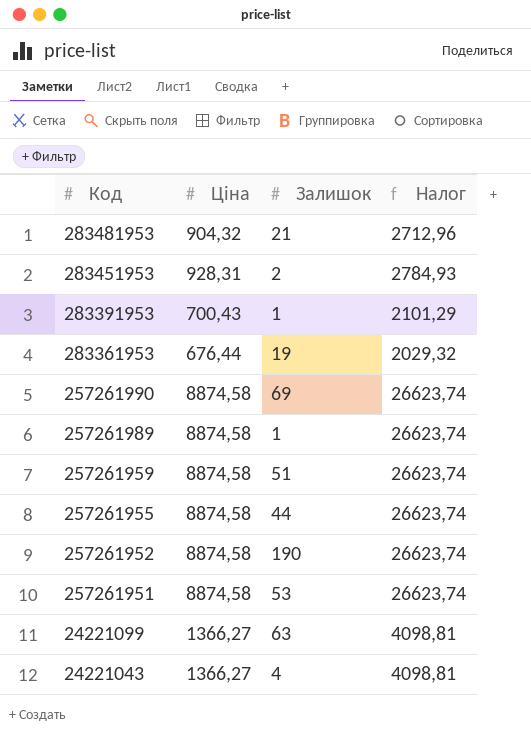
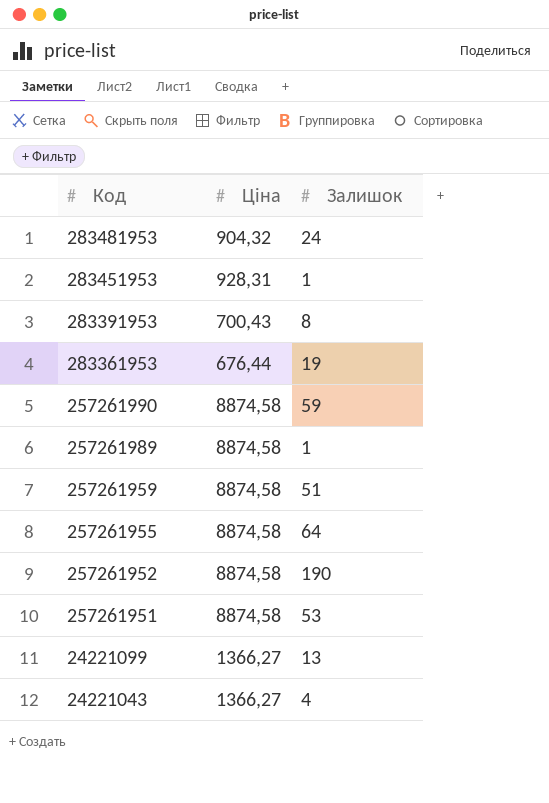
column Налог | formula: [Ціна] * 3 -> none
283481953 | Залишок: 21 -> 24
283451953 | Залишок: 2 -> 1
283391953 | Залишок: 1 -> 8
257261990 | Залишок: 69 -> 59
257261955 | Залишок: 44 -> 64
24221099 | Залишок: 63 -> 13

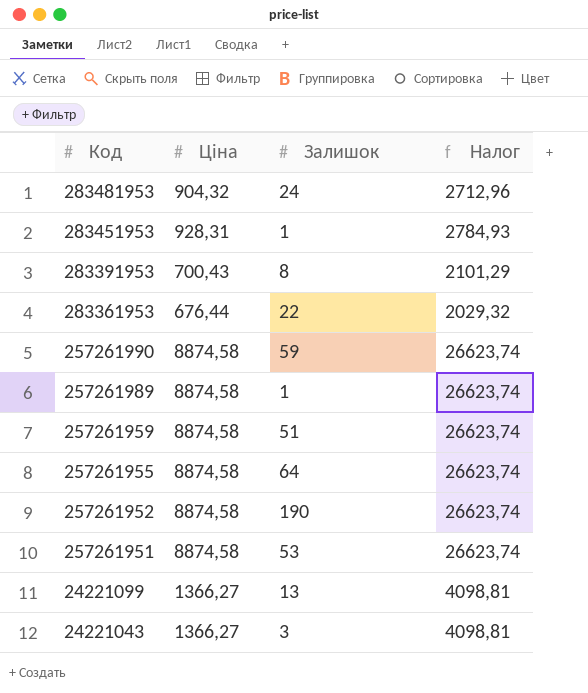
column Налог | formula: none -> [Ціна] * 3
283361953 | Залишок: 19 -> 22
24221043 | Залишок: 4 -> 3

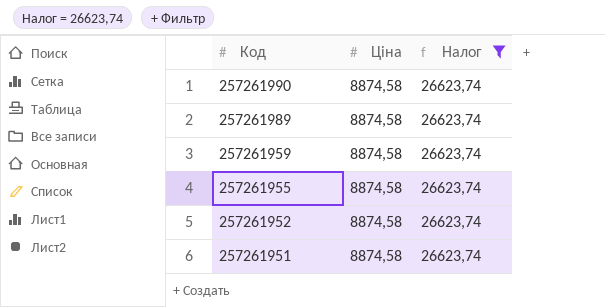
filter: none -> Налог = 26623,74
column Залишок | position: 3 -> none

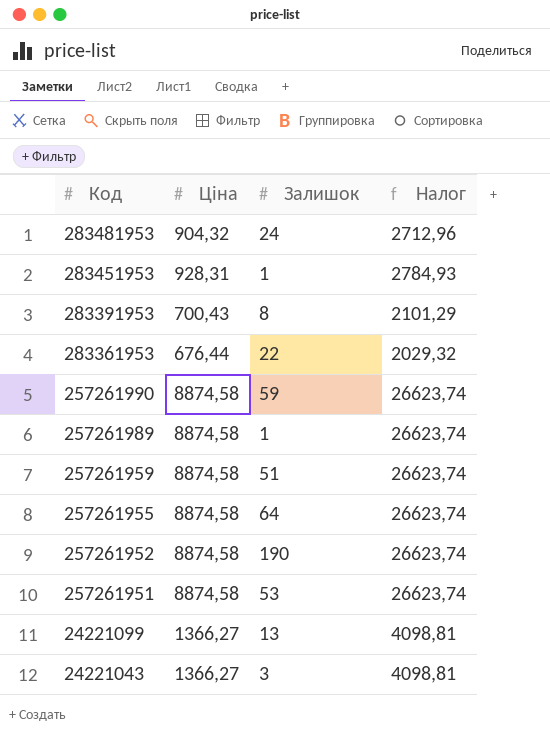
filter: Налог = 26623,74 -> none
column Залишок | position: none -> 3

